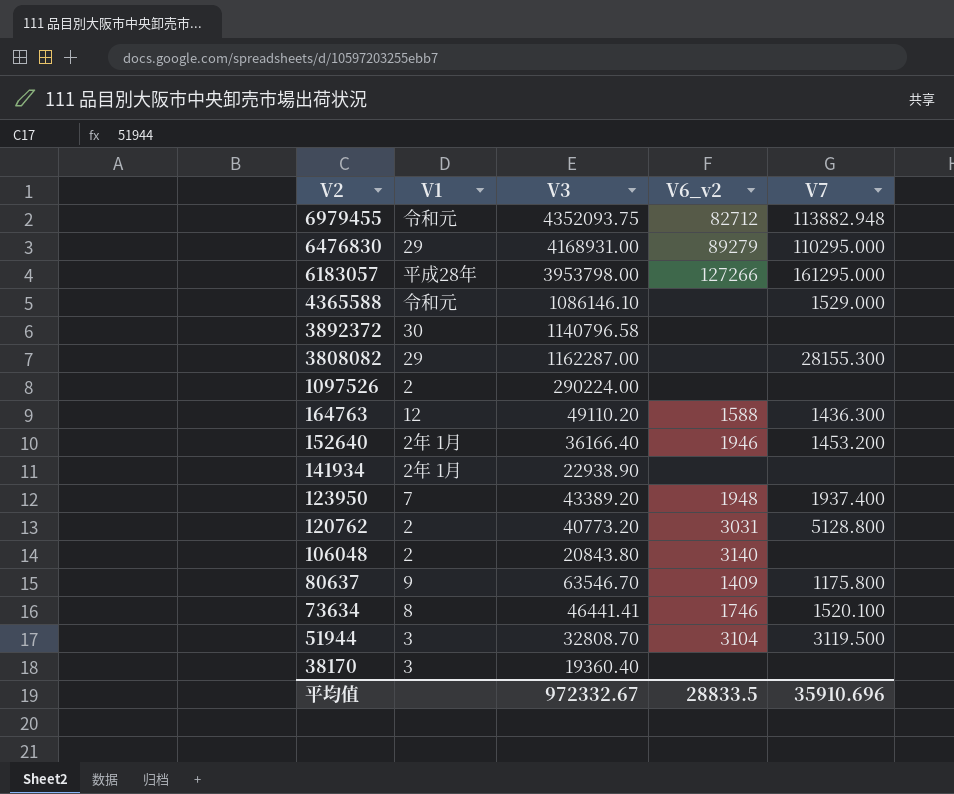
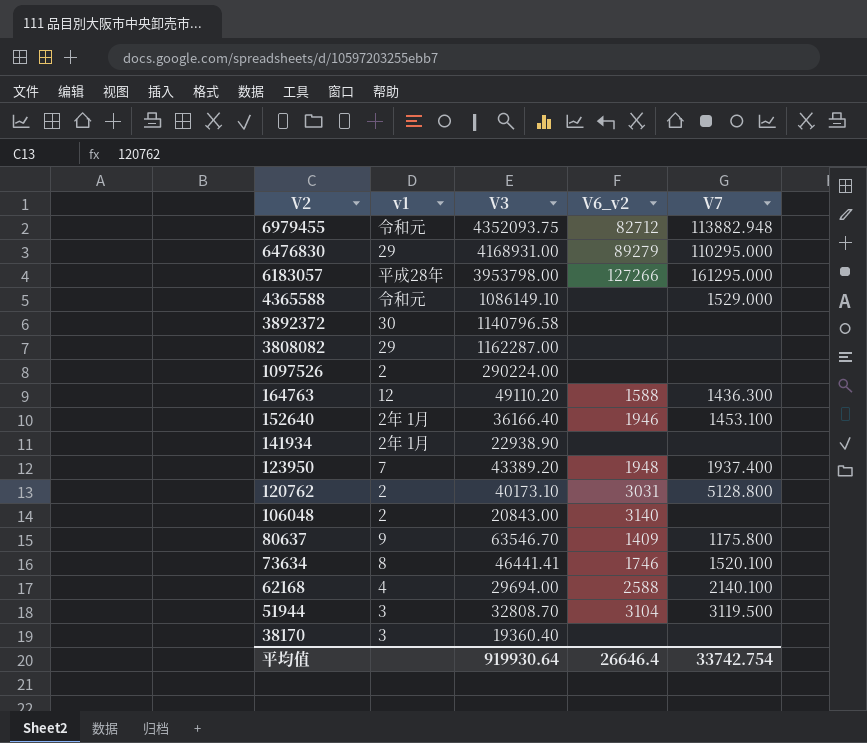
column name: V1 -> v1
4365588 | V3: 1086146.10 -> 1086149.10
3808082 | V7: 28155.300 -> none
152640 | V7: 1453.200 -> 1453.100
120762 | V3: 40773.20 -> 40173.10
106048 | V3: 20843.80 -> 20843.00
row 62168: none -> 4 | 29694.00 | 2588 | 2140.100
平均值 | V3: 972332.67 -> 919930.64
平均值 | V6_v2: 28833.5 -> 26646.4
平均值 | V7: 35910.696 -> 33742.754

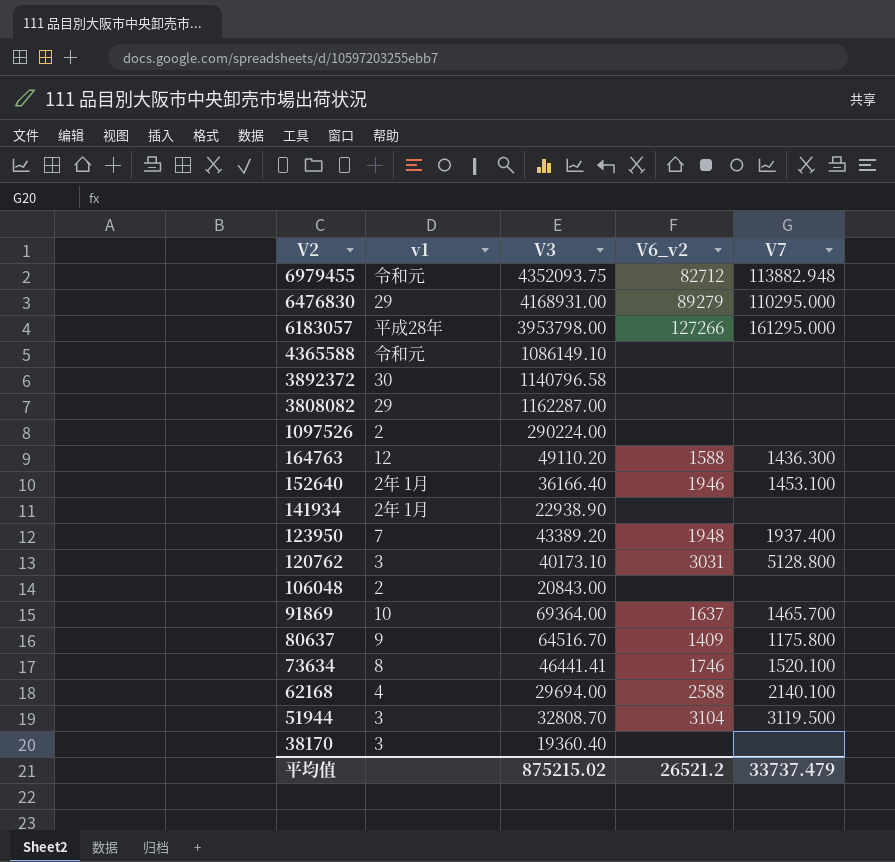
4365588 | V7: 1529.000 -> none
120762 | v1: 2 -> 3
106048 | V6_v2: 3140 -> none
row 91869: none -> 10 | 69364.00 | 1637 | 1465.700
80637 | V3: 63546.70 -> 64516.70
平均值 | V3: 919930.64 -> 875215.02
平均值 | V6_v2: 26646.4 -> 26521.2
平均值 | V7: 33742.754 -> 33737.479

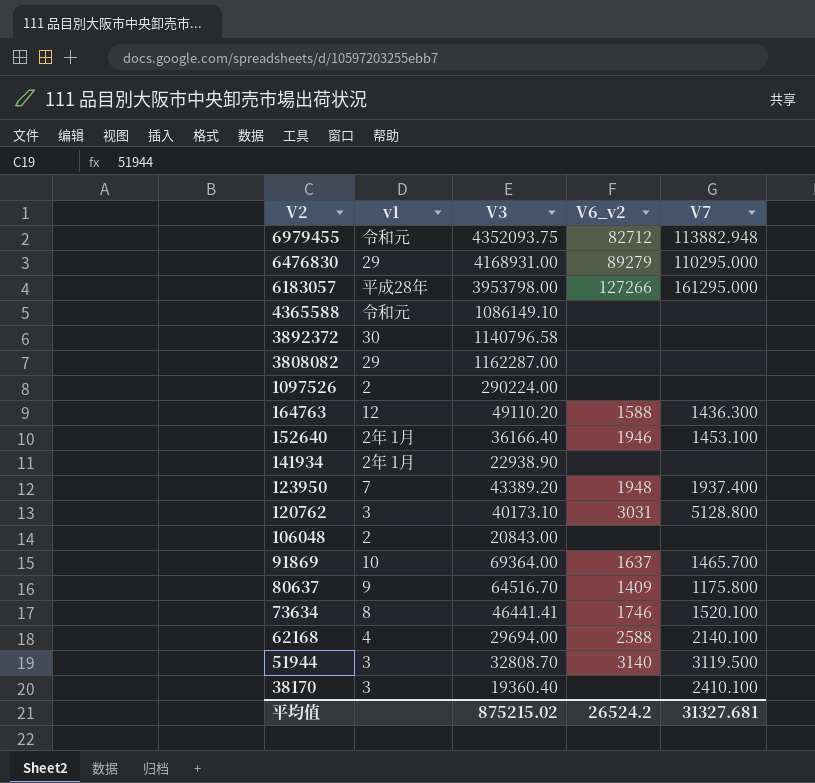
51944 | V6_v2: 3104 -> 3140
38170 | V7: none -> 2410.100
平均值 | V6_v2: 26521.2 -> 26524.2
平均值 | V7: 33737.479 -> 31327.681

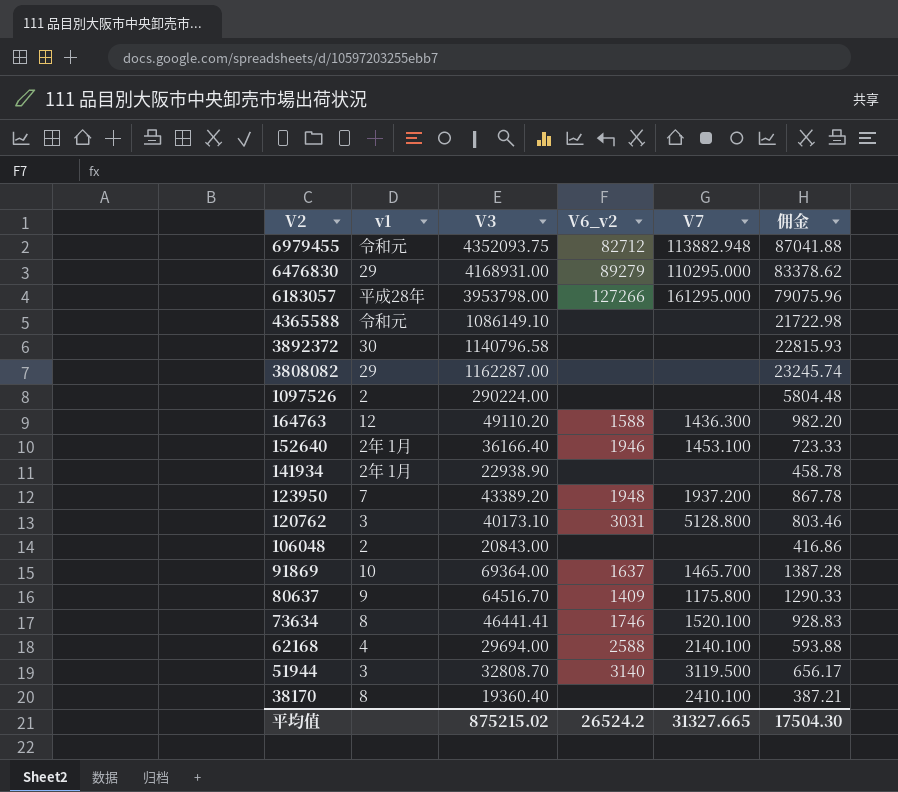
column 佣金 | formula: none -> [V3] * 0.02
123950 | V7: 1937.400 -> 1937.200
38170 | v1: 3 -> 8
平均值 | V7: 31327.681 -> 31327.665

